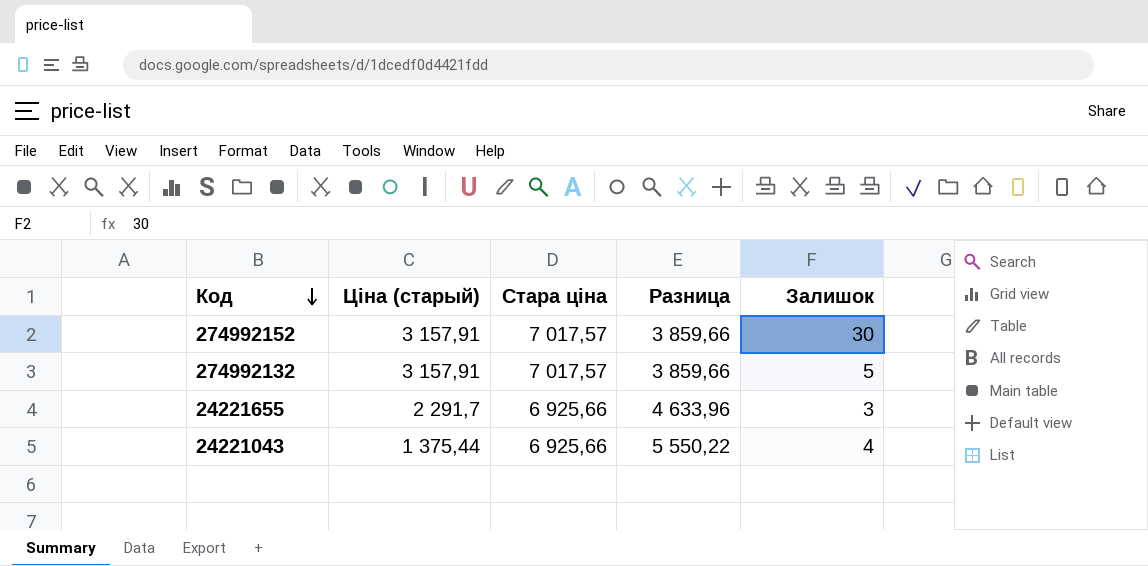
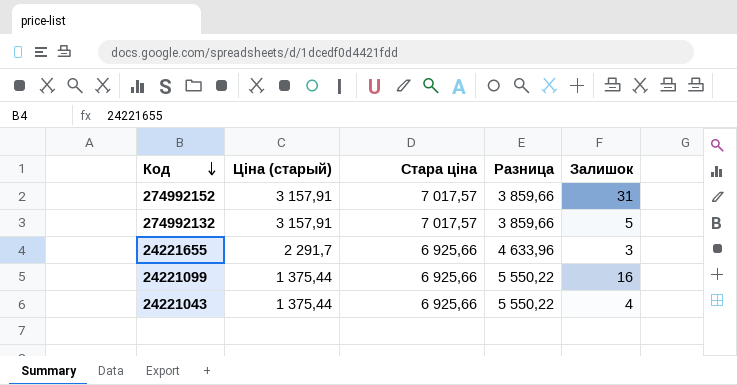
274992152 | Залишок: 30 -> 31
row 24221099: none -> 1 375,44 | 6 925,66 | 5 550,22 | 16

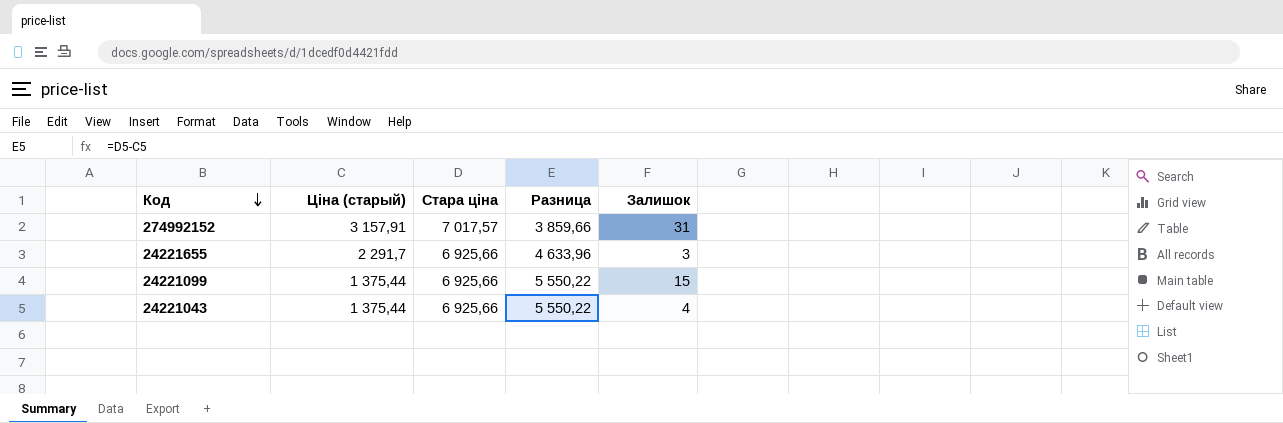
row 274992132: 3 157,91 | 7 017,57 | 3 859,66 | 5 -> none
24221099 | Залишок: 16 -> 15

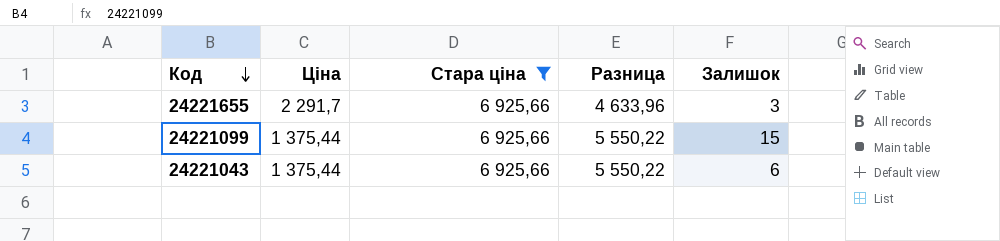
filter: none -> Стара ціна = 6 925,66
column name: Ціна (старый) -> Ціна
24221043 | Залишок: 4 -> 6

